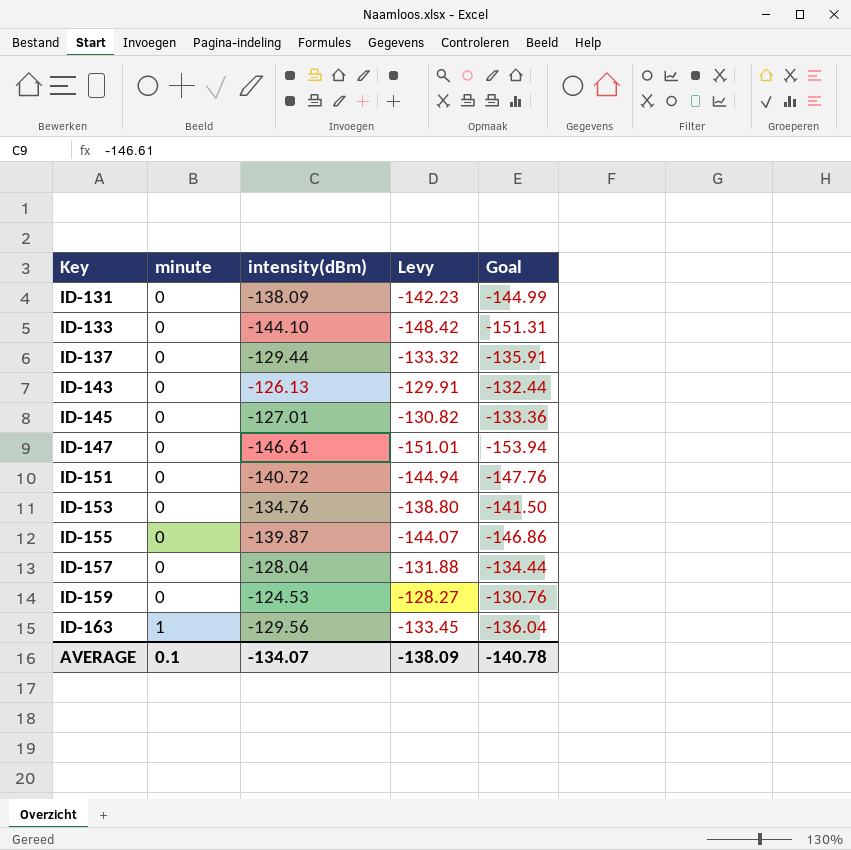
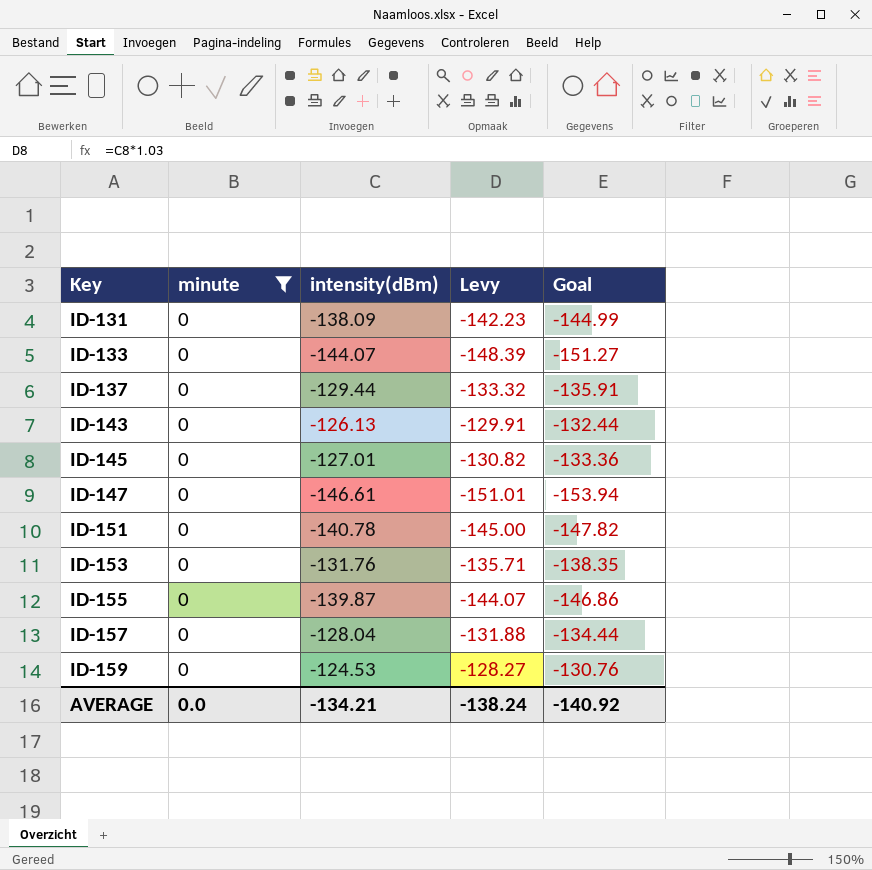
filter: none -> minute = 0
ID-133 | intensity(dBm): -144.10 -> -144.07
ID-133 | Levy: -148.42 -> -148.39
ID-133 | Goal: -151.31 -> -151.27
ID-151 | intensity(dBm): -140.72 -> -140.78
ID-151 | Levy: -144.94 -> -145.00
ID-151 | Goal: -147.76 -> -147.82
ID-153 | intensity(dBm): -134.76 -> -131.76
ID-153 | Levy: -138.80 -> -135.71
ID-153 | Goal: -141.50 -> -138.35
AVERAGE | minute: 0.1 -> 0.0
AVERAGE | intensity(dBm): -134.07 -> -134.21
AVERAGE | Levy: -138.09 -> -138.24
AVERAGE | Goal: -140.78 -> -140.92

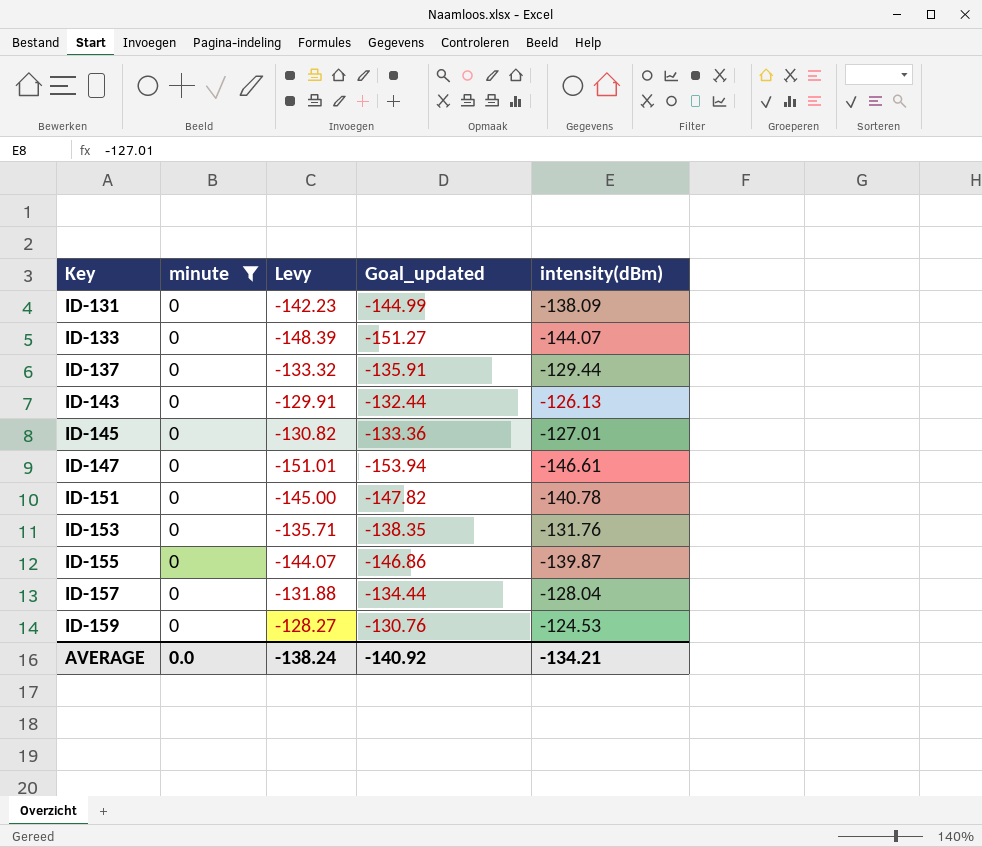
column name: Goal -> Goal_updated
column intensity(dBm) | position: 3 -> 5

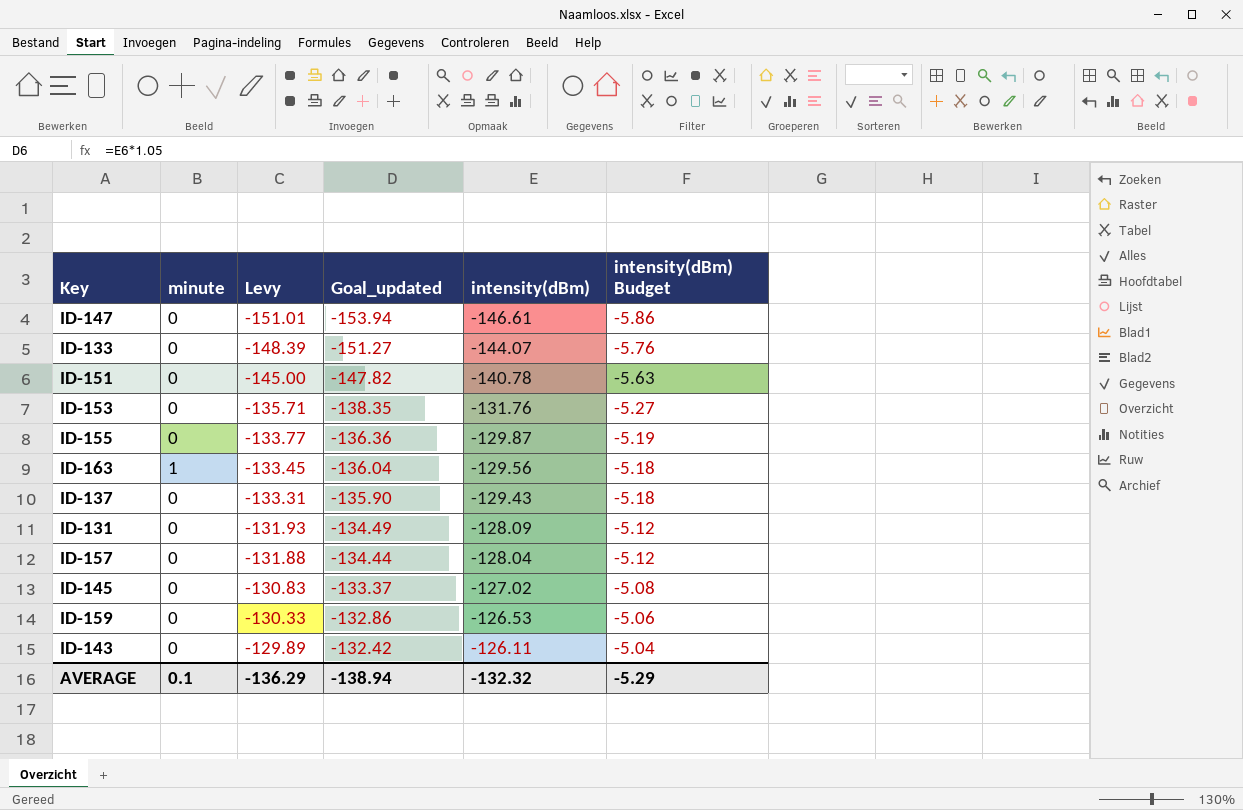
filter: minute = 0 -> none
row order: Key ascending -> Levy ascending
column intensity(dBm) Budget | formula: none -> [intensity(dBm)] * 0.04
ID-155 | Levy: -144.07 -> -133.77
ID-155 | Goal_updated: -146.86 -> -136.36
ID-155 | intensity(dBm): -139.87 -> -129.87
ID-137 | Levy: -133.32 -> -133.31
ID-137 | Goal_updated: -135.91 -> -135.90
ID-137 | intensity(dBm): -129.44 -> -129.43
ID-131 | Levy: -142.23 -> -131.93
ID-131 | Goal_updated: -144.99 -> -134.49
ID-131 | intensity(dBm): -138.09 -> -128.09
ID-145 | Levy: -130.82 -> -130.83
ID-145 | Goal_updated: -133.36 -> -133.37
ID-145 | intensity(dBm): -127.01 -> -127.02
ID-159 | Levy: -128.27 -> -130.33
ID-159 | Goal_updated: -130.76 -> -132.86
ID-159 | intensity(dBm): -124.53 -> -126.53
ID-143 | Levy: -129.91 -> -129.89
ID-143 | Goal_updated: -132.44 -> -132.42
ID-143 | intensity(dBm): -126.13 -> -126.11
AVERAGE | minute: 0.0 -> 0.1
AVERAGE | Levy: -138.24 -> -136.29
AVERAGE | Goal_updated: -140.92 -> -138.94
AVERAGE | intensity(dBm): -134.21 -> -132.32

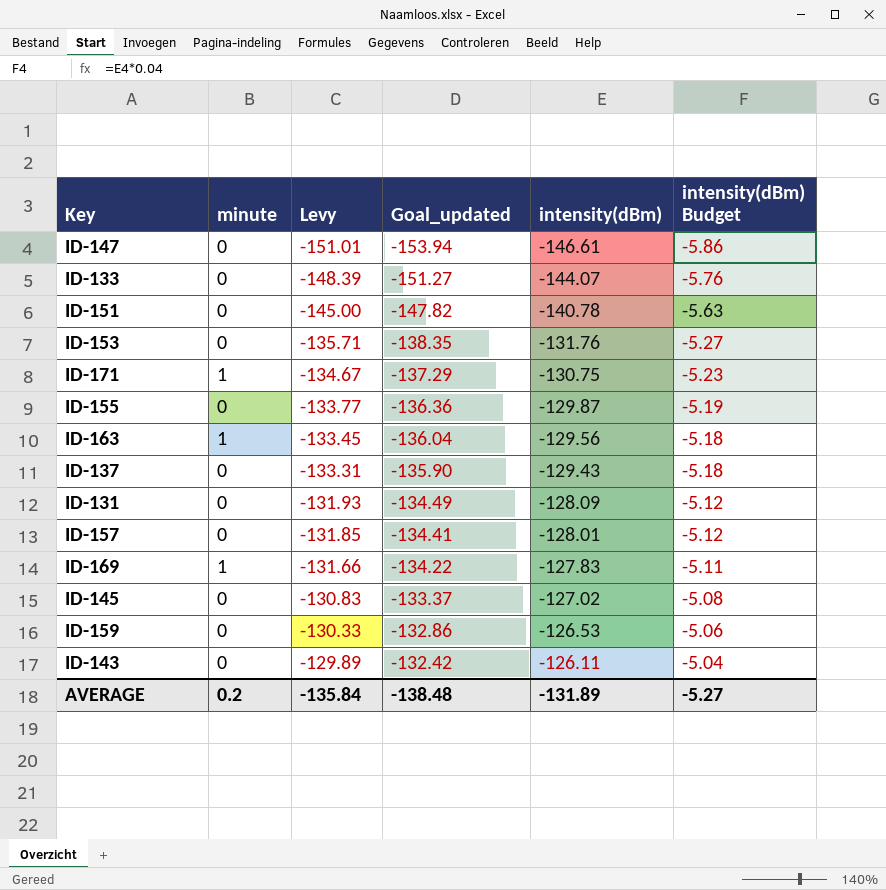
row ID-171: none -> 1 | -134.67 | -137.29 | -130.75 | -5.23
ID-157 | Levy: -131.88 -> -131.85
ID-157 | Goal_updated: -134.44 -> -134.41
ID-157 | intensity(dBm): -128.04 -> -128.01
row ID-169: none -> 1 | -131.66 | -134.22 | -127.83 | -5.11
AVERAGE | minute: 0.1 -> 0.2
AVERAGE | Levy: -136.29 -> -135.84
AVERAGE | Goal_updated: -138.94 -> -138.48
AVERAGE | intensity(dBm): -132.32 -> -131.89
AVERAGE | intensity(dBm) Budget: -5.29 -> -5.27

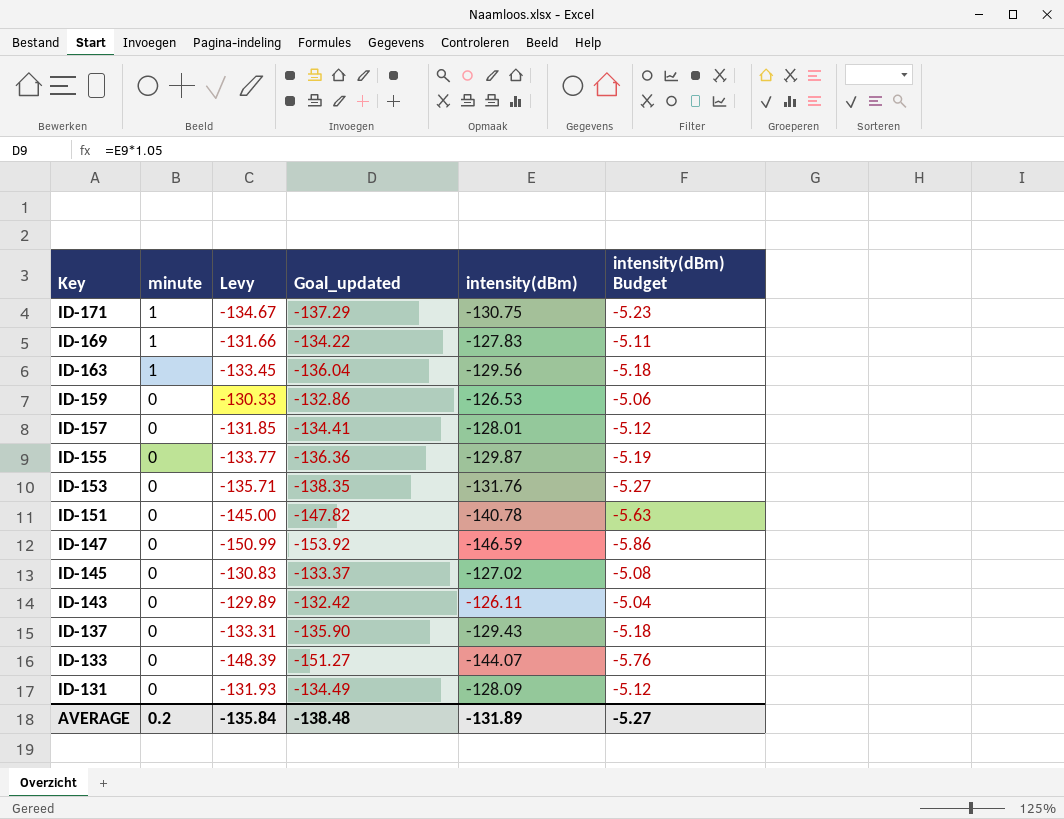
row order: Levy ascending -> Key descending
ID-147 | Levy: -151.01 -> -150.99
ID-147 | Goal_updated: -153.94 -> -153.92
ID-147 | intensity(dBm): -146.61 -> -146.59

